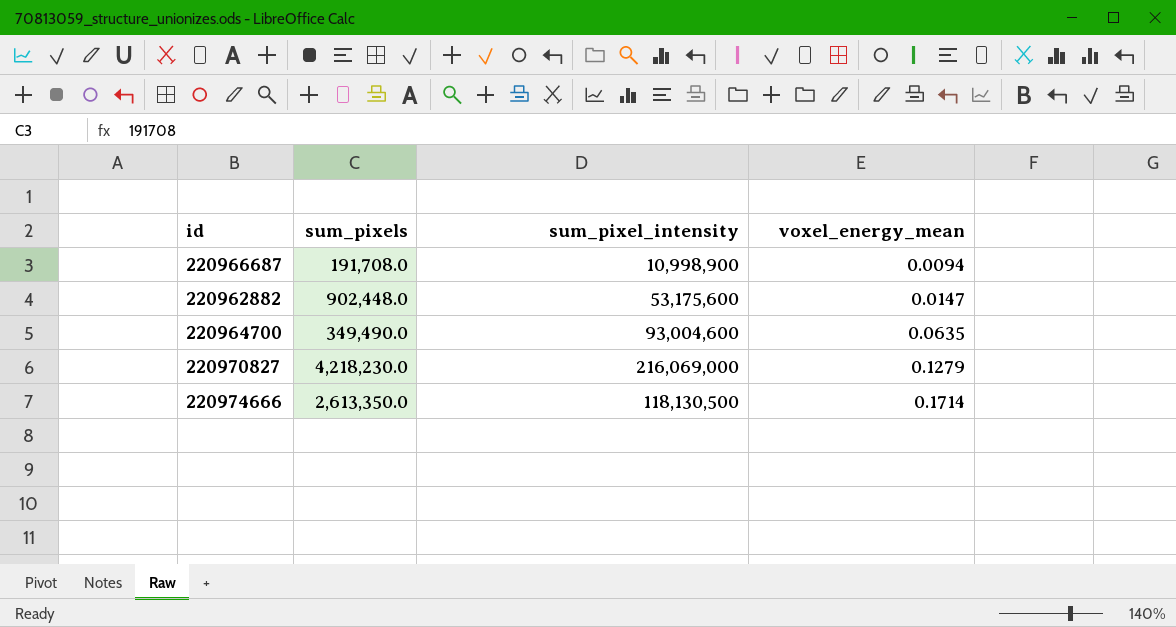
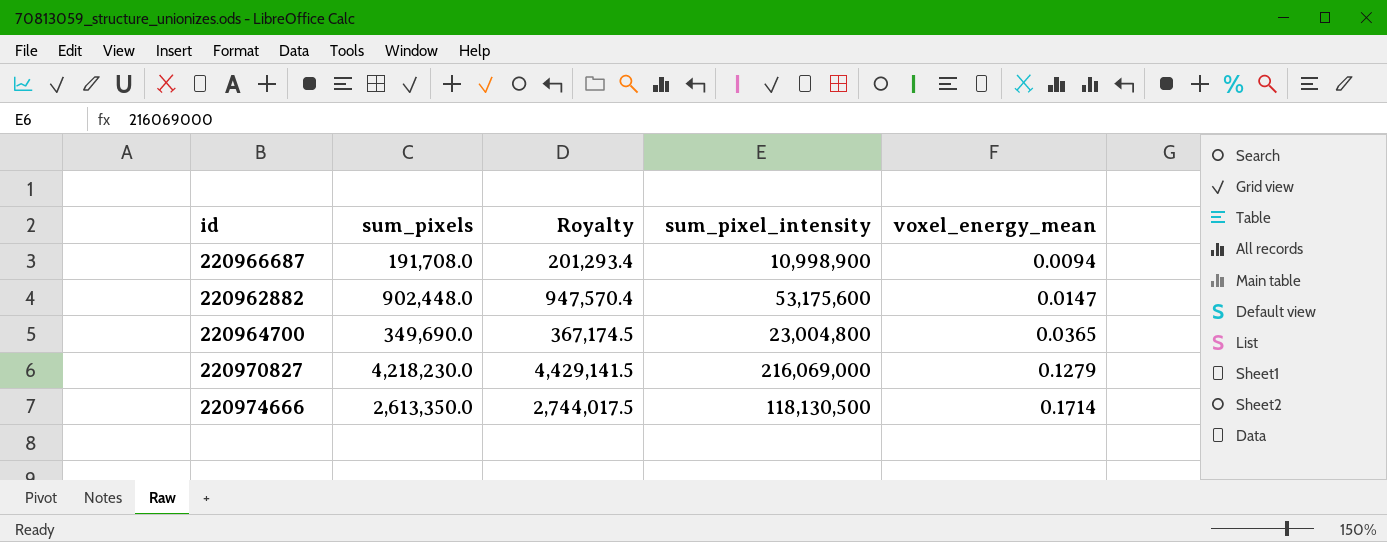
column Royalty | formula: none -> [sum_pixels] * 1.05
220964700 | sum_pixels: 349,490.0 -> 349,690.0
220964700 | sum_pixel_intensity: 93,004,600 -> 23,004,800
220964700 | voxel_energy_mean: 0.0635 -> 0.0365

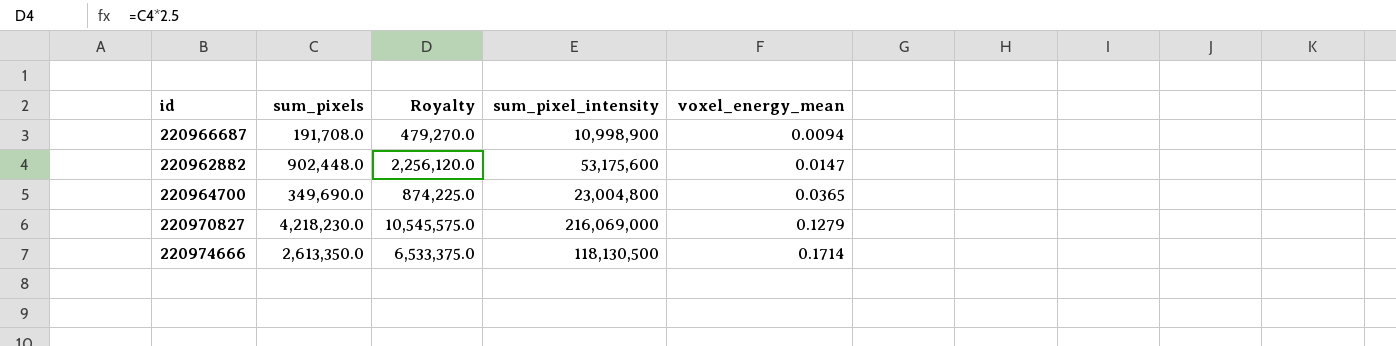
column Royalty | formula: [sum_pixels] * 1.05 -> [sum_pixels] * 2.5

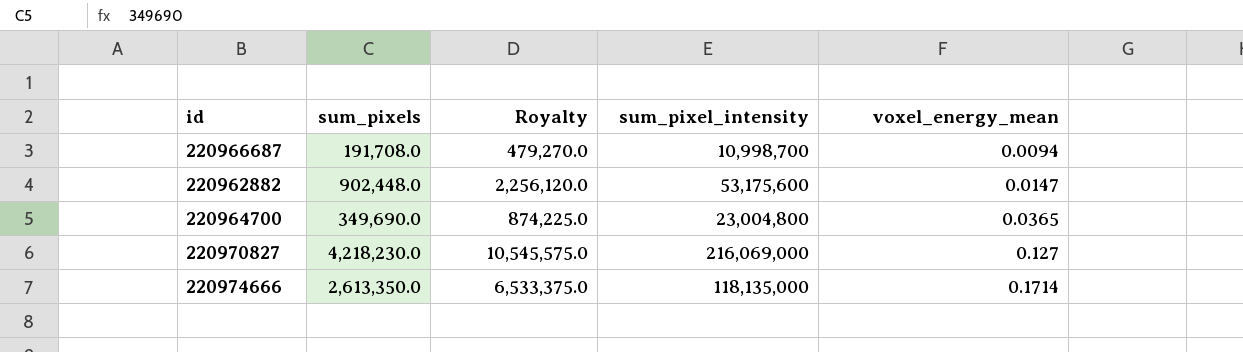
220966687 | sum_pixel_intensity: 10,998,900 -> 10,998,700
220970827 | voxel_energy_mean: 0.1279 -> 0.127
220974666 | sum_pixel_intensity: 118,130,500 -> 118,135,000

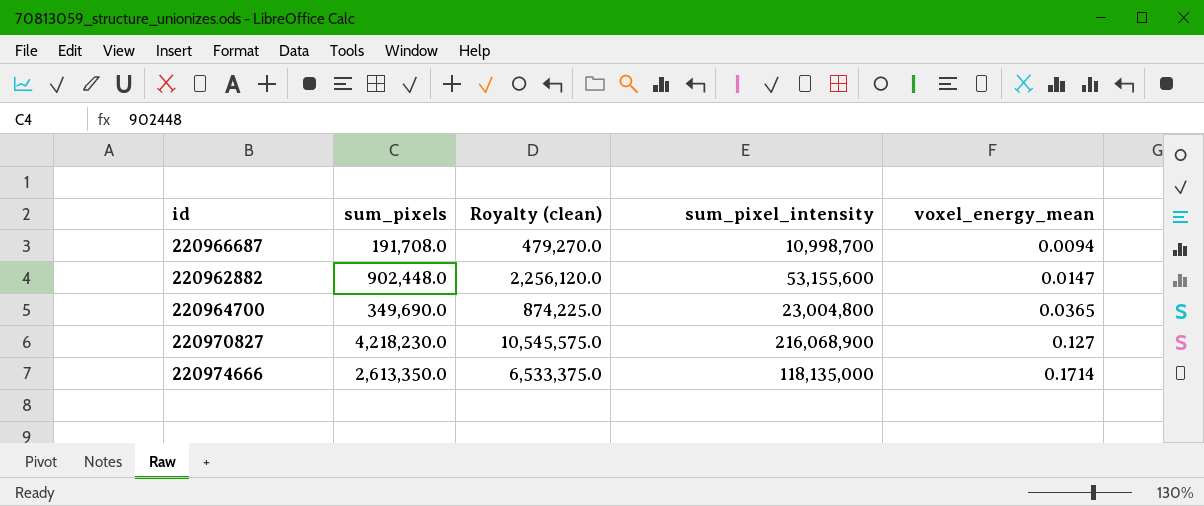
column name: Royalty -> Royalty (clean)
220962882 | sum_pixel_intensity: 53,175,600 -> 53,155,600
220970827 | sum_pixel_intensity: 216,069,000 -> 216,068,900

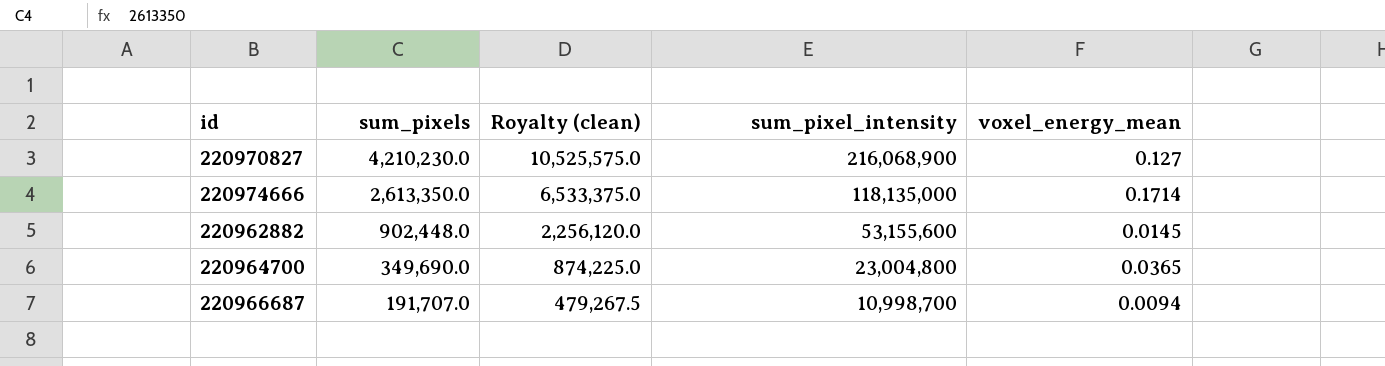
row order: voxel_energy_mean ascending -> sum_pixels descending
220970827 | sum_pixels: 4,218,230.0 -> 4,210,230.0
220970827 | Royalty (clean): 10,545,575.0 -> 10,525,575.0
220962882 | voxel_energy_mean: 0.0147 -> 0.0145
220966687 | sum_pixels: 191,708.0 -> 191,707.0
220966687 | Royalty (clean): 479,270.0 -> 479,267.5

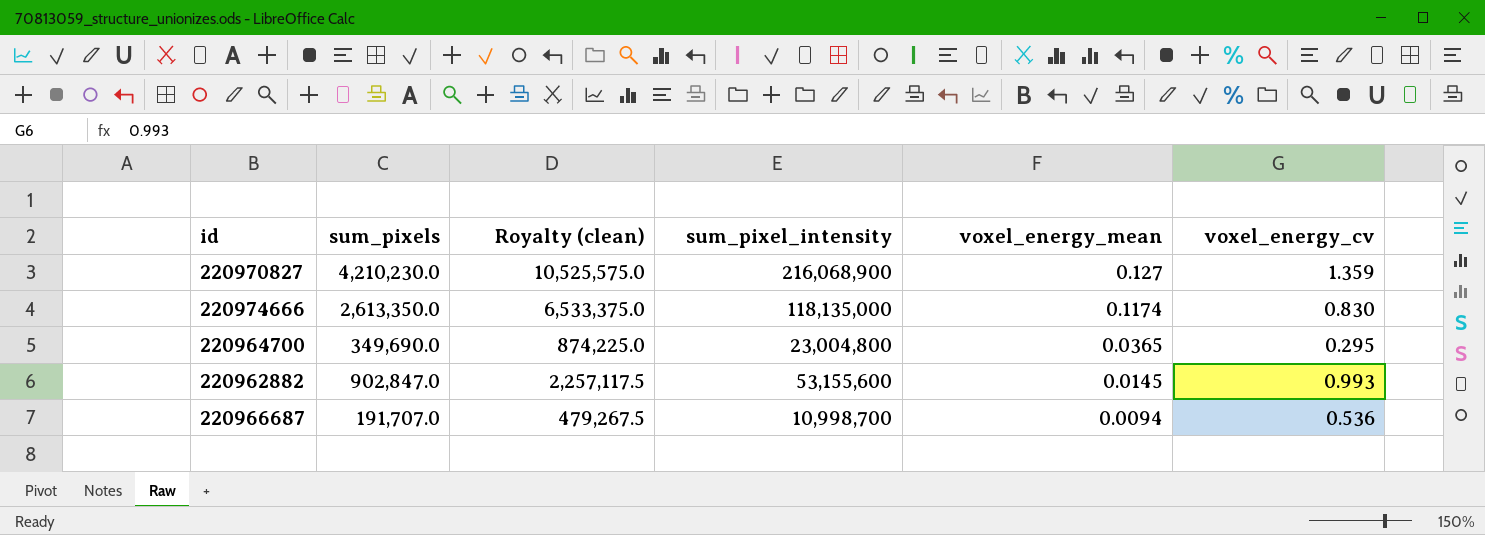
row order: sum_pixels descending -> voxel_energy_mean descending
column voxel_energy_cv | position: none -> 6
220974666 | voxel_energy_mean: 0.1714 -> 0.1174
220962882 | sum_pixels: 902,448.0 -> 902,847.0
220962882 | Royalty (clean): 2,256,120.0 -> 2,257,117.5

